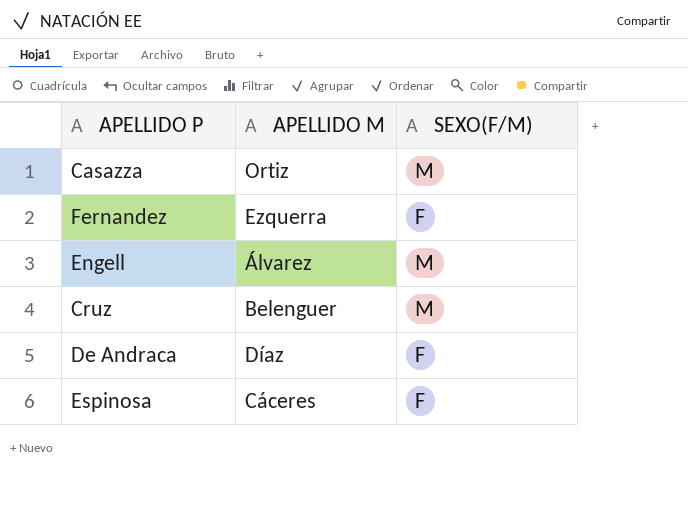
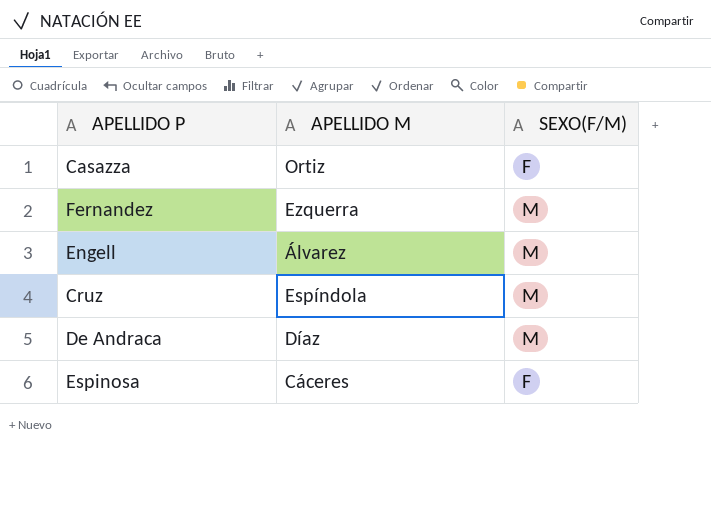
Casazza | SEXO(F/M): M -> F
Fernandez | SEXO(F/M): F -> M
Cruz | APELLIDO M: Belenguer -> Espíndola
De Andraca | SEXO(F/M): F -> M

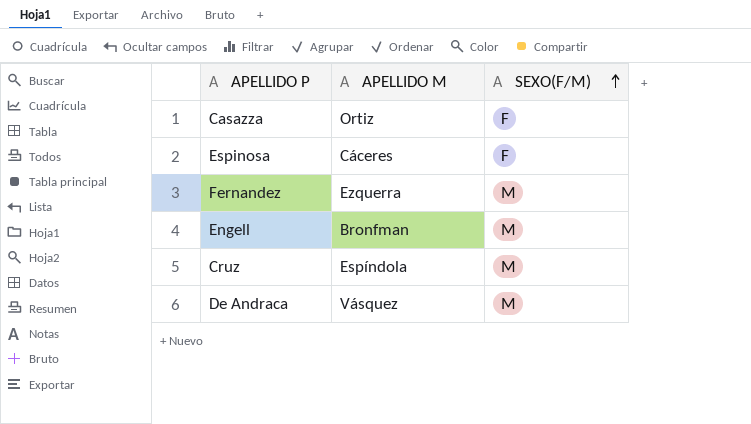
row order: none -> SEXO(F/M) ascending
Engell | APELLIDO M: Álvarez -> Bronfman
De Andraca | APELLIDO M: Díaz -> Vásquez

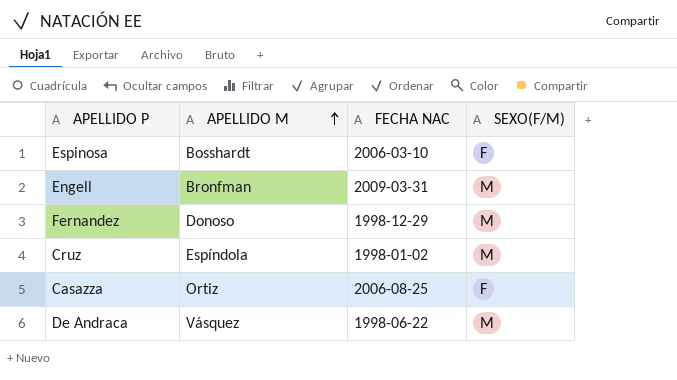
row order: SEXO(F/M) ascending -> APELLIDO M ascending
column FECHA NAC | position: none -> 3
Espinosa | APELLIDO M: Cáceres -> Bosshardt
Fernandez | APELLIDO M: Ezquerra -> Donoso

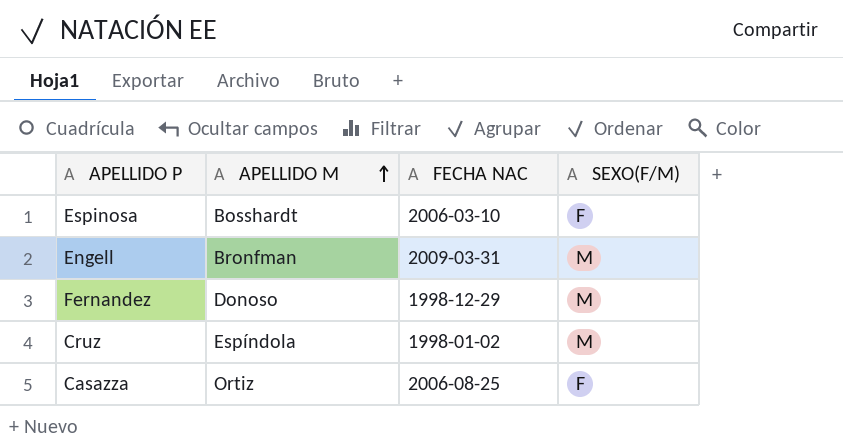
row De Andraca: Vásquez | 1998-06-22 | M -> none

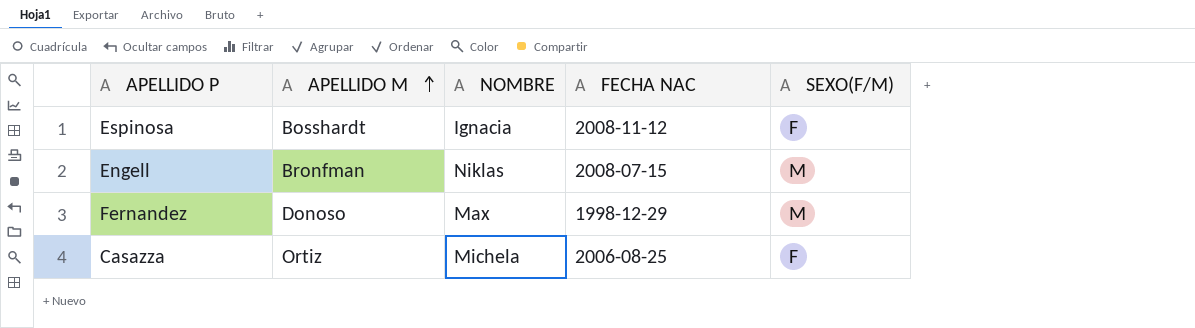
column NOMBRE | position: none -> 3
row Cruz: Espíndola | 1998-01-02 | M -> none
Espinosa | FECHA NAC: 2006-03-10 -> 2008-11-12
Engell | FECHA NAC: 2009-03-31 -> 2008-07-15

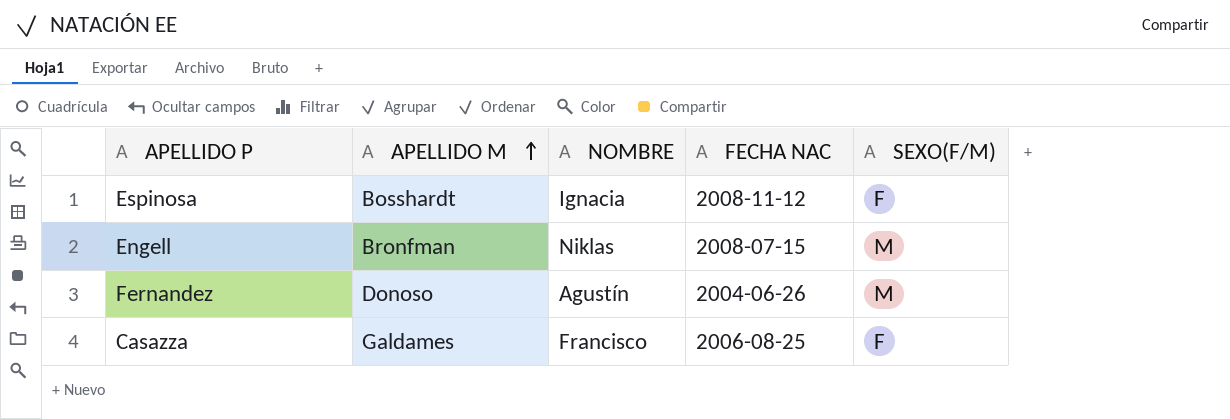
Fernandez | NOMBRE: Max -> Agustín
Fernandez | FECHA NAC: 1998-12-29 -> 2004-06-26
Casazza | APELLIDO M: Ortiz -> Galdames
Casazza | NOMBRE: Michela -> Francisco

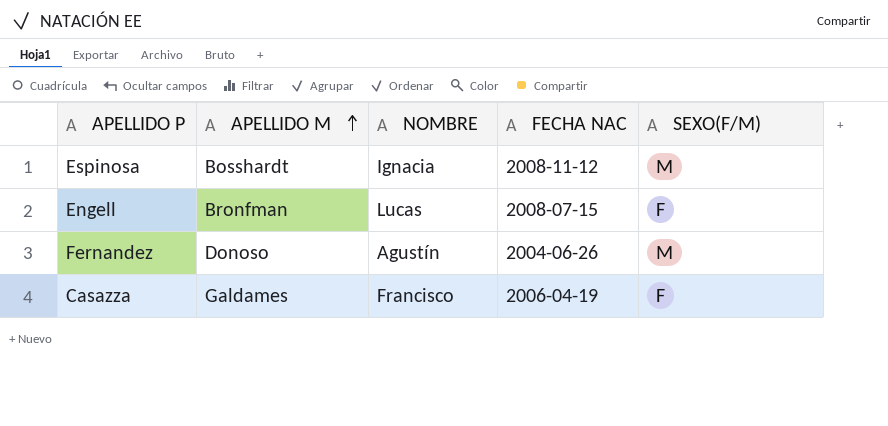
Espinosa | SEXO(F/M): F -> M
Engell | NOMBRE: Niklas -> Lucas
Engell | SEXO(F/M): M -> F
Casazza | FECHA NAC: 2006-08-25 -> 2006-04-19

